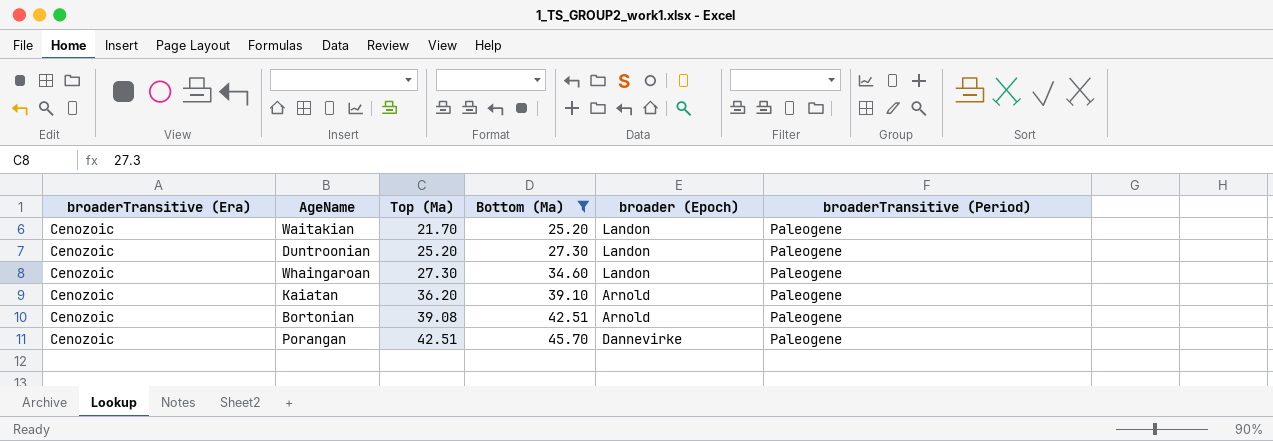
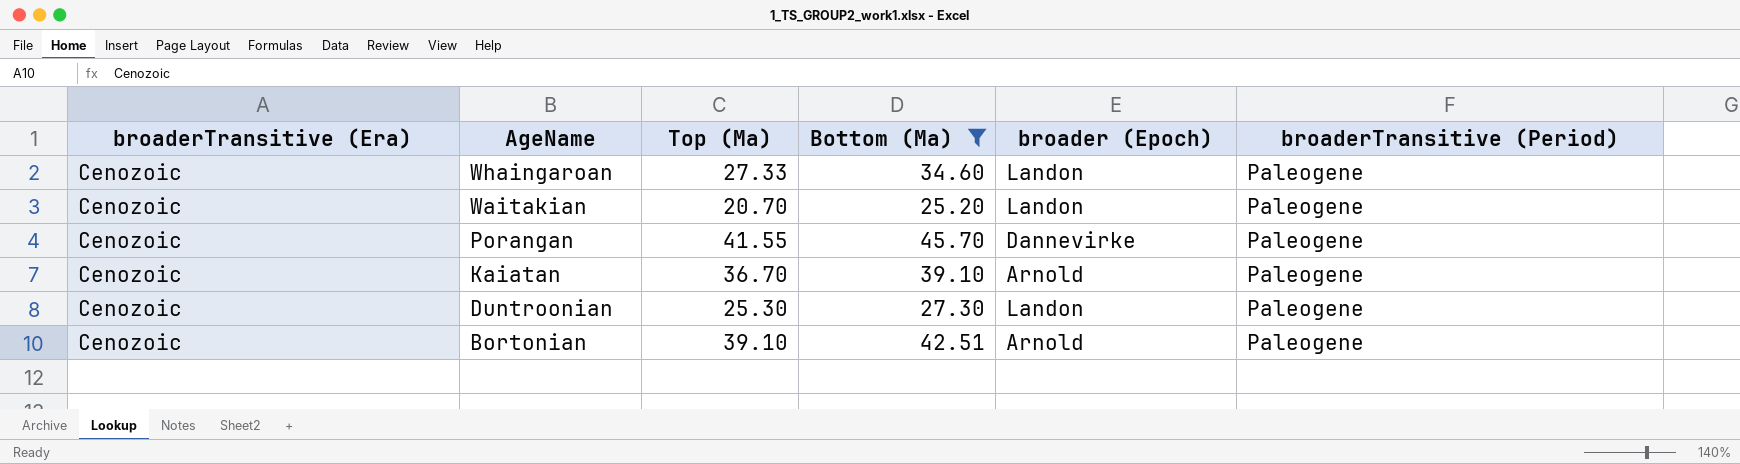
row order: Top (Ma) ascending -> AgeName descending
Whaingaroan | Top (Ma): 27.30 -> 27.33
Waitakian | Top (Ma): 21.70 -> 20.70
Porangan | Top (Ma): 42.51 -> 41.55
Kaiatan | Top (Ma): 36.20 -> 36.70
Duntroonian | Top (Ma): 25.20 -> 25.30
Bortonian | Top (Ma): 39.08 -> 39.10

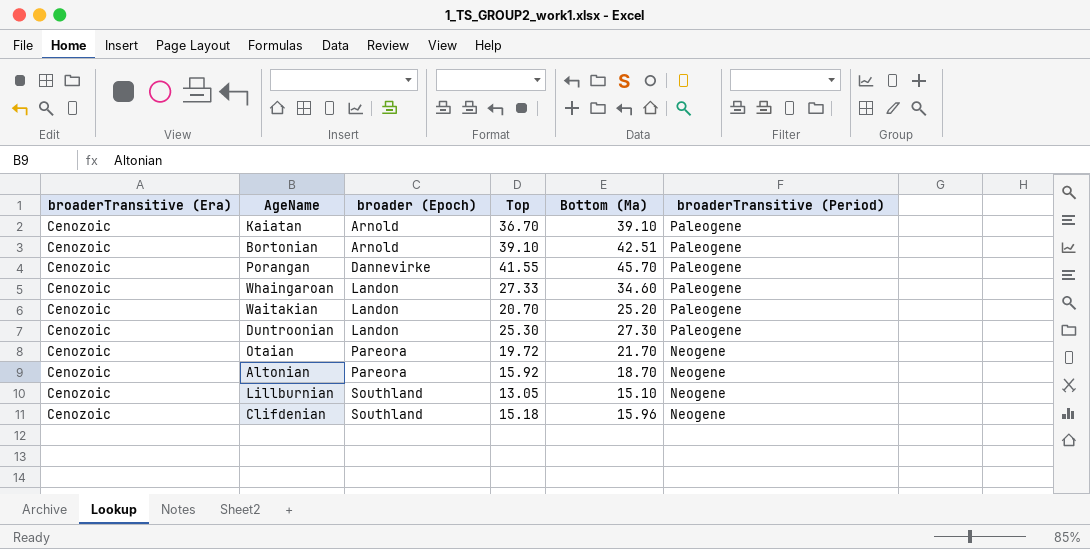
filter: Bottom (Ma) >= 25.20 -> none
row order: AgeName descending -> broader (Epoch) ascending
column broader (Epoch) | position: 5 -> 3
column name: Top (Ma) -> Top

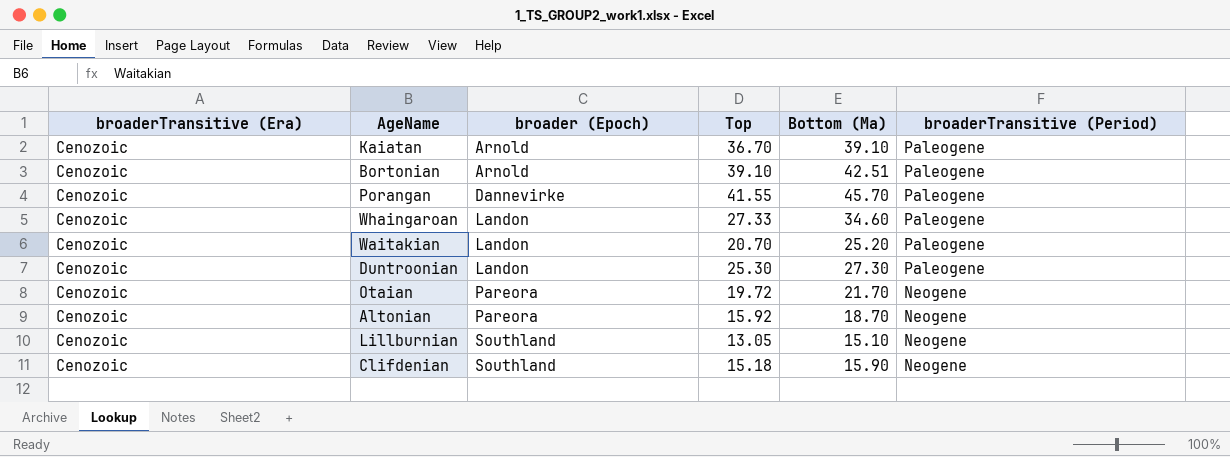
Clifdenian | Bottom (Ma): 15.96 -> 15.90

